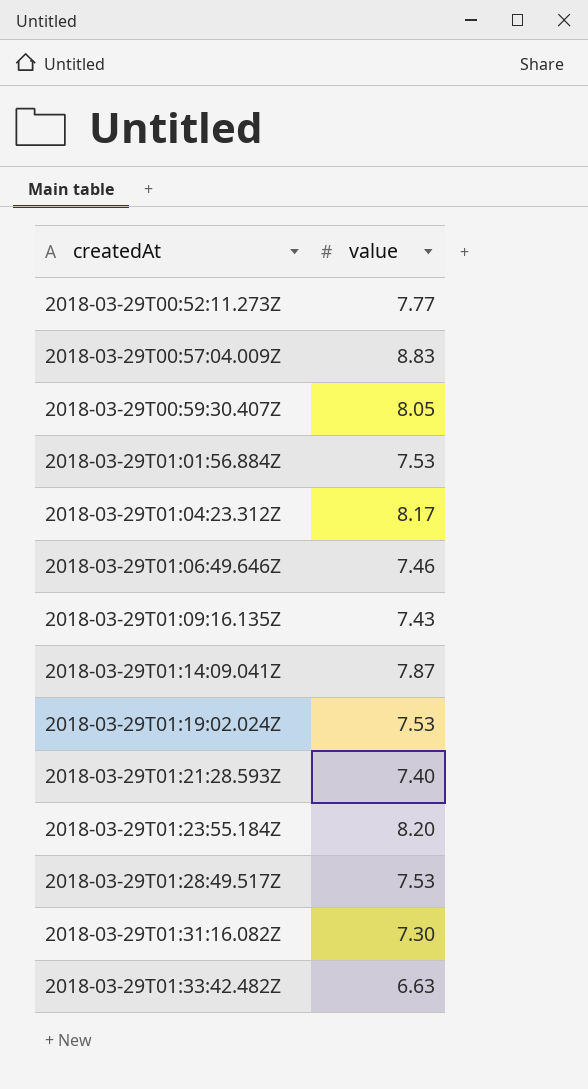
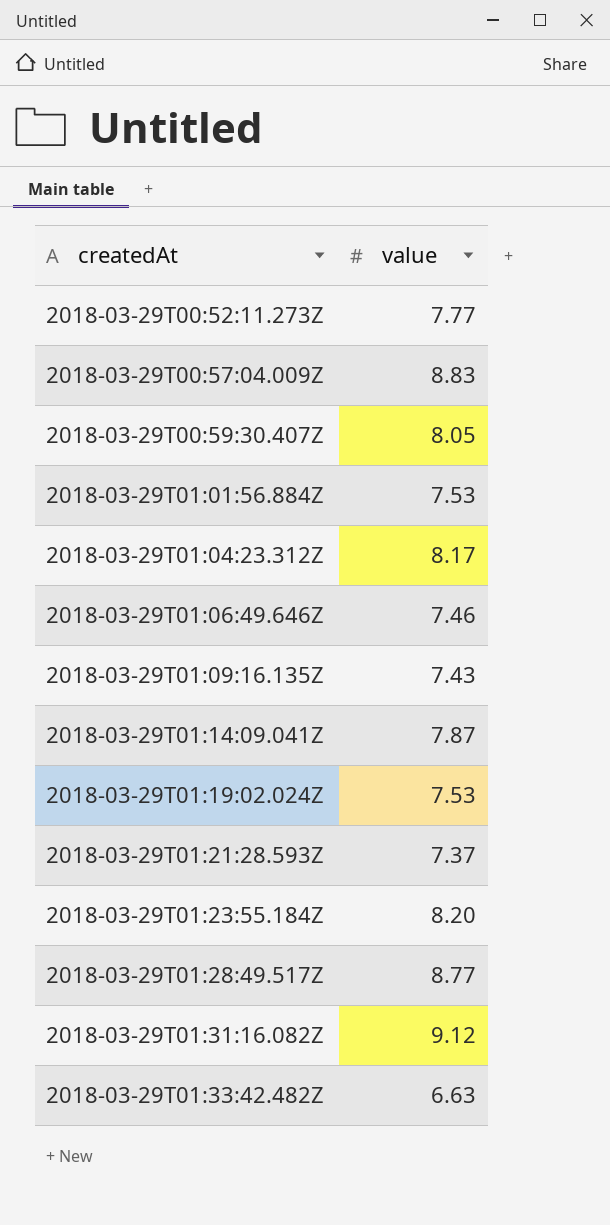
2018-03-29T01:21:28.593Z | value: 7.40 -> 7.37
2018-03-29T01:28:49.517Z | value: 7.53 -> 8.77
2018-03-29T01:31:16.082Z | value: 7.30 -> 9.12

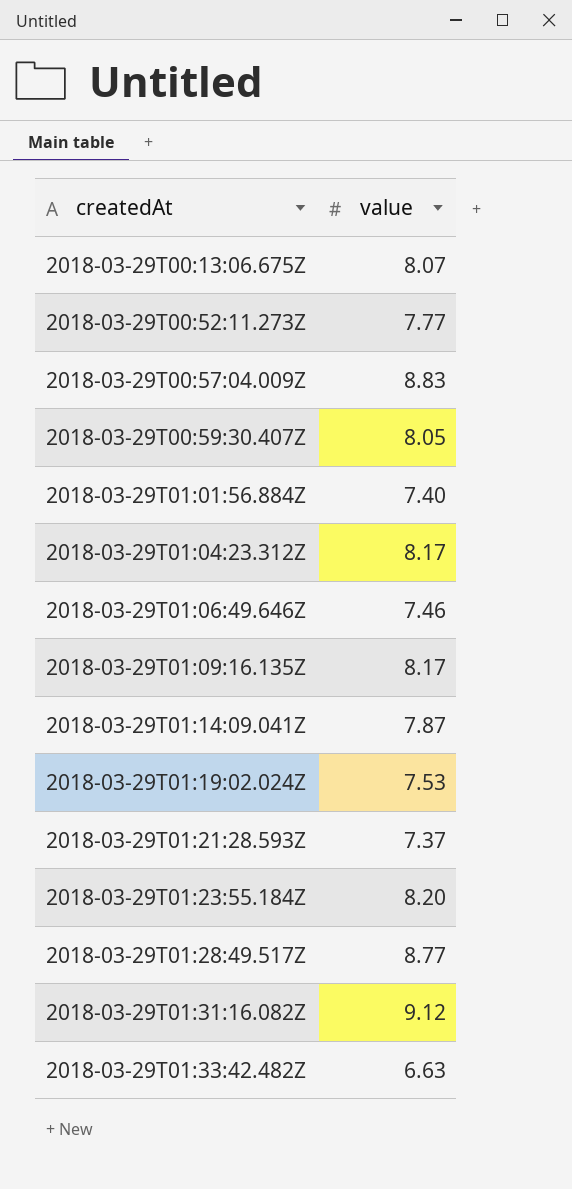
row 2018-03-29T00:13:06.675Z: none -> 8.07
2018-03-29T01:01:56.884Z | value: 7.53 -> 7.40
2018-03-29T01:09:16.135Z | value: 7.43 -> 8.17

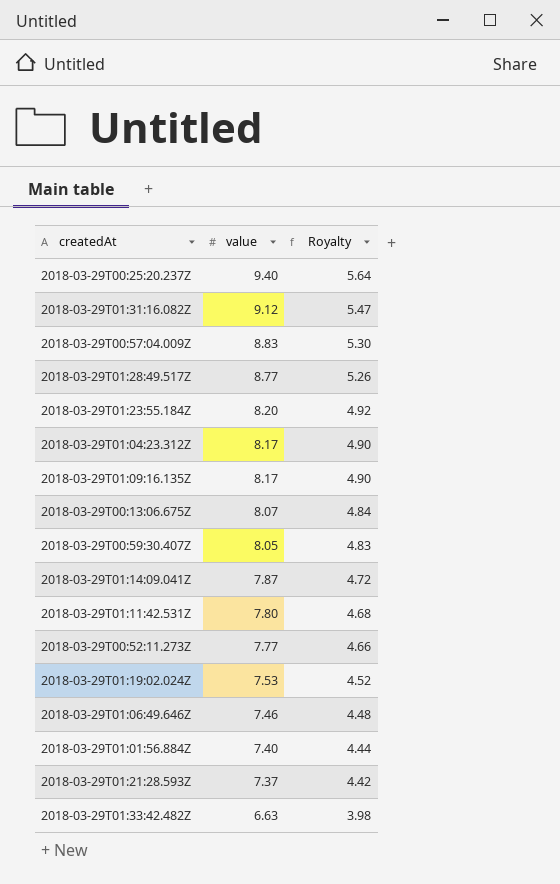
row order: createdAt ascending -> value descending
column Royalty | formula: none -> [value] * 0.6
row 2018-03-29T00:25:20.237Z: none -> 9.40 | 5.64
row 2018-03-29T01:11:42.531Z: none -> 7.80 | 4.68

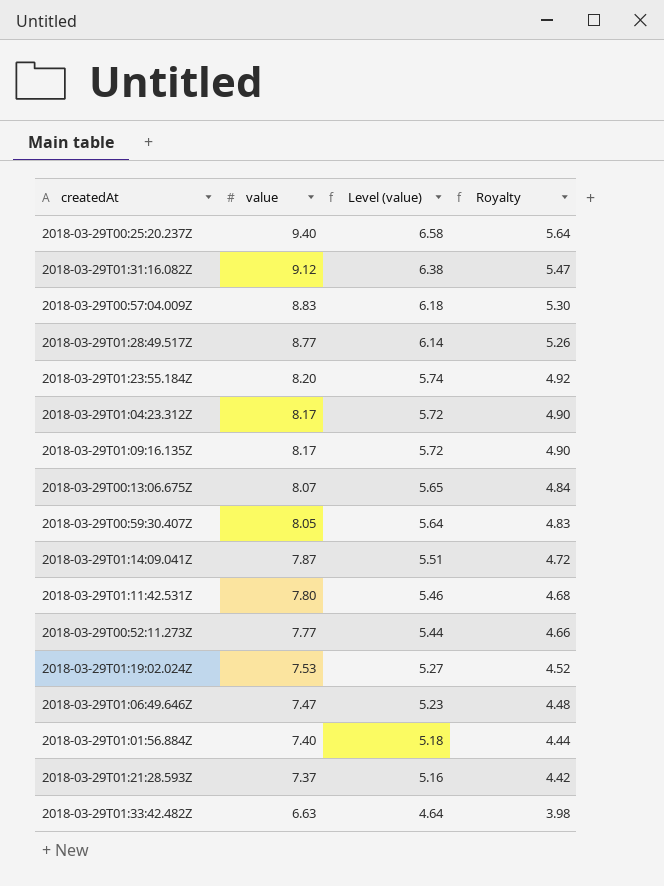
column Level (value) | formula: none -> [value] * 0.7
2018-03-29T01:06:49.646Z | value: 7.46 -> 7.47

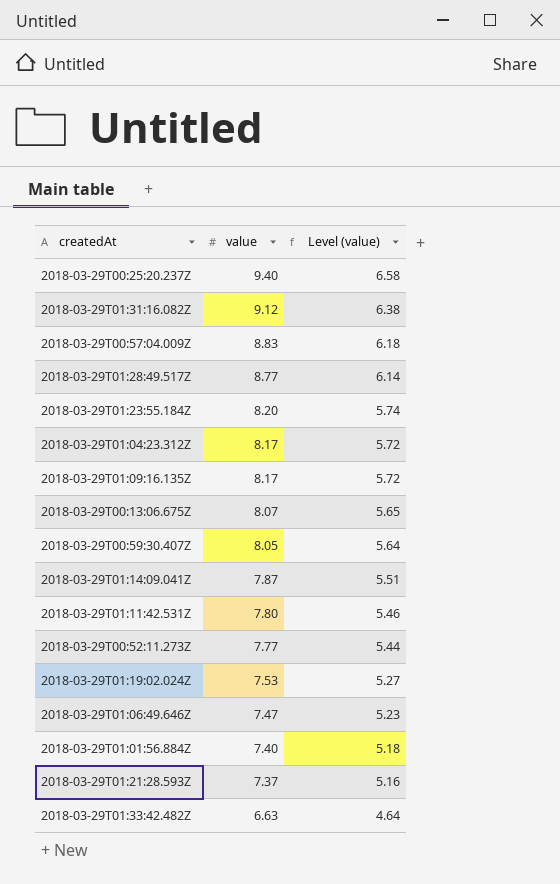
column Royalty | formula: [value] * 0.6 -> none

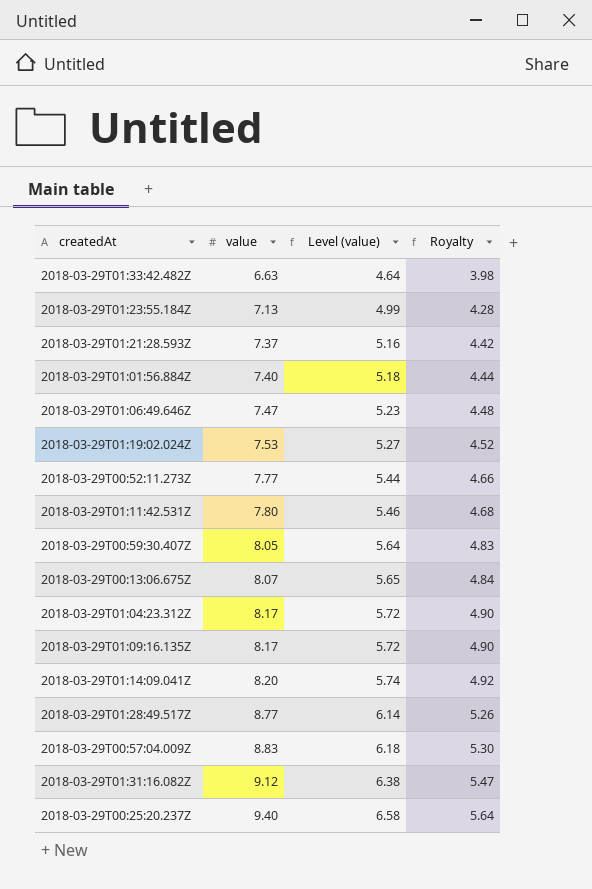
row order: value descending -> value ascending
column Royalty | formula: none -> [value] * 0.6
2018-03-29T01:23:55.184Z | value: 8.20 -> 7.13
2018-03-29T01:23:55.184Z | Level (value): 5.74 -> 4.99
2018-03-29T01:14:09.041Z | value: 7.87 -> 8.20
2018-03-29T01:14:09.041Z | Level (value): 5.51 -> 5.74

